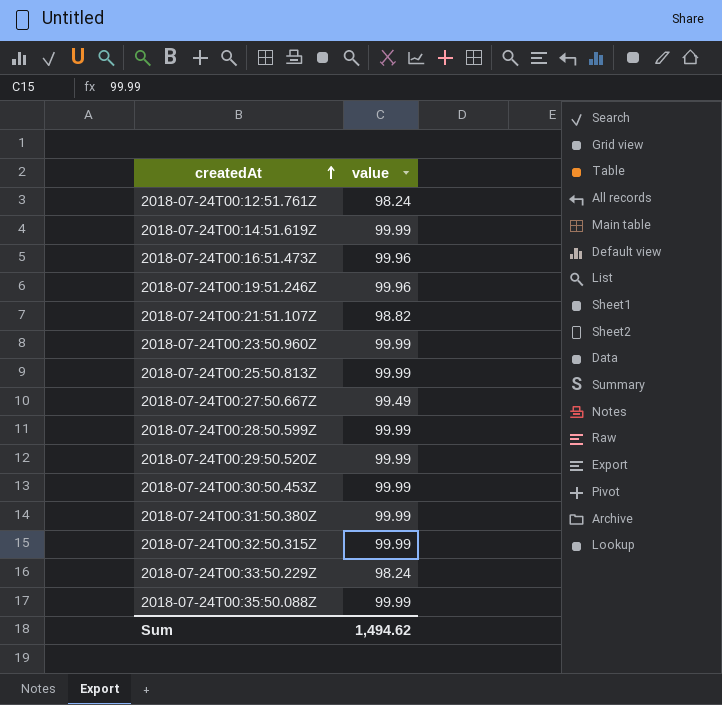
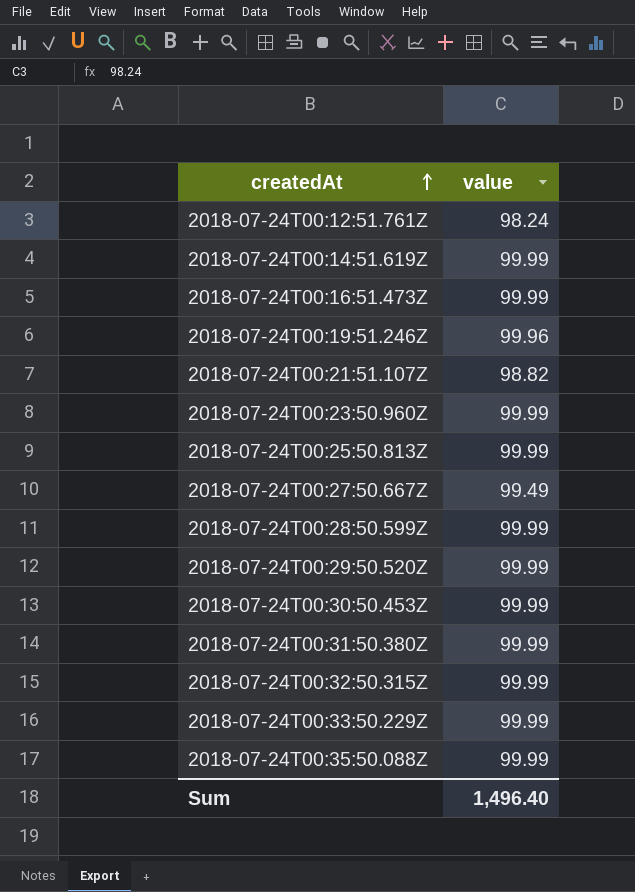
2018-07-24T00:16:51.473Z | value: 99.96 -> 99.99
2018-07-24T00:33:50.229Z | value: 98.24 -> 99.99
Sum | value: 1,494.62 -> 1,496.40

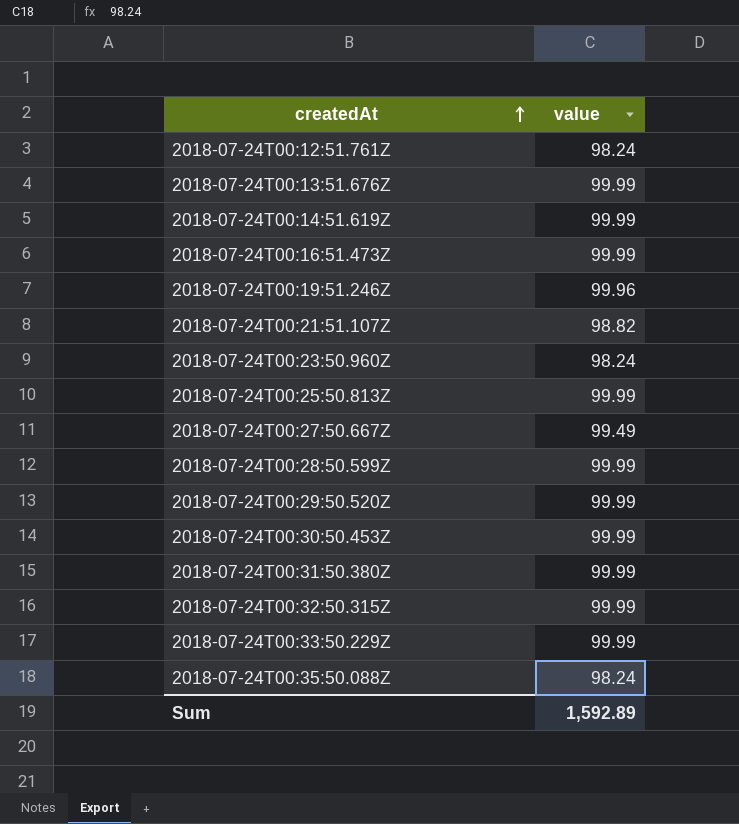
row 2018-07-24T00:13:51.676Z: none -> 99.99
2018-07-24T00:23:50.960Z | value: 99.99 -> 98.24
2018-07-24T00:35:50.088Z | value: 99.99 -> 98.24
Sum | value: 1,496.40 -> 1,592.89

